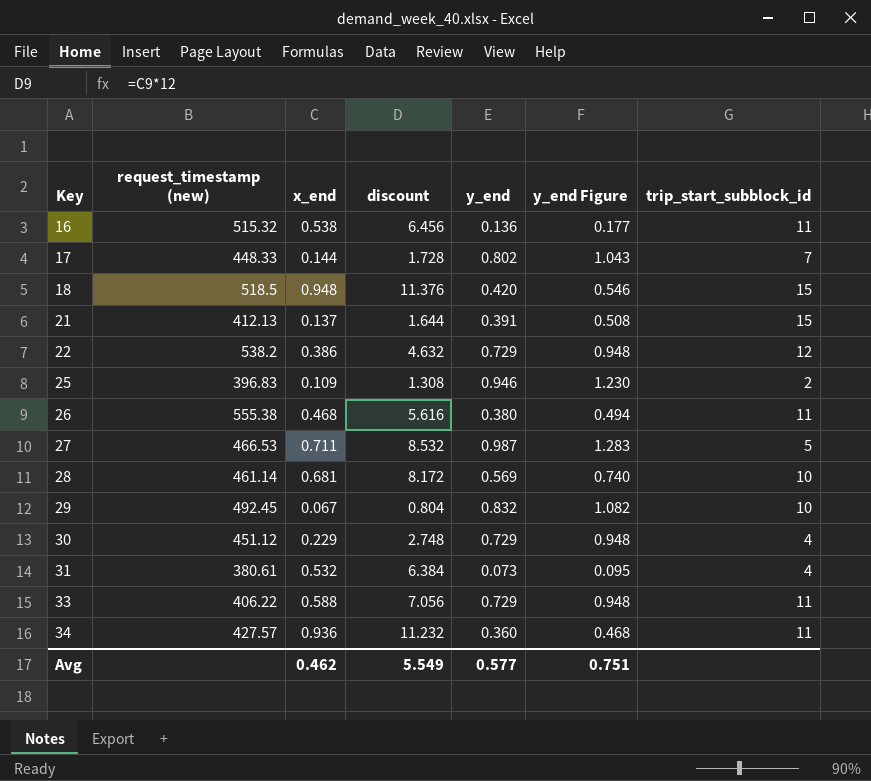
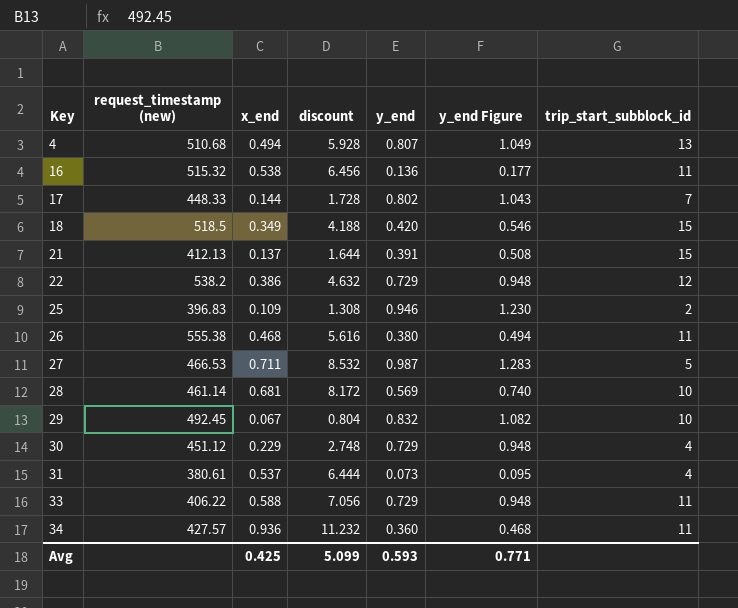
row 4: none -> 510.68 | 0.494 | 5.928 | 0.807 | 1.049 | 13
18 | x_end: 0.948 -> 0.349
18 | discount: 11.376 -> 4.188
31 | x_end: 0.532 -> 0.537
31 | discount: 6.384 -> 6.444
Avg | x_end: 0.462 -> 0.425
Avg | discount: 5.549 -> 5.099
Avg | y_end: 0.577 -> 0.593
Avg | y_end Figure: 0.751 -> 0.771

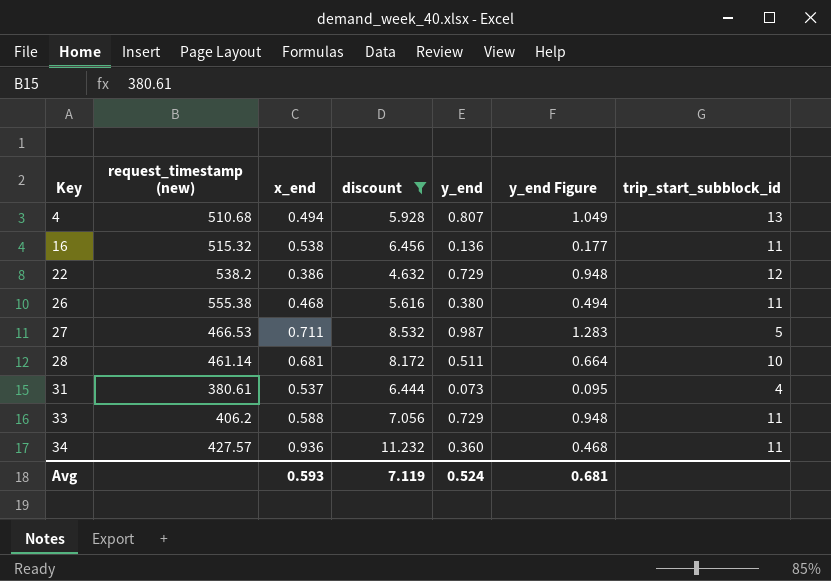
filter: none -> discount >= 4.632
28 | y_end: 0.569 -> 0.511
28 | y_end Figure: 0.740 -> 0.664
33 | request_timestamp (new): 406.22 -> 406.2
Avg | x_end: 0.425 -> 0.593
Avg | discount: 5.099 -> 7.119
Avg | y_end: 0.593 -> 0.524
Avg | y_end Figure: 0.771 -> 0.681

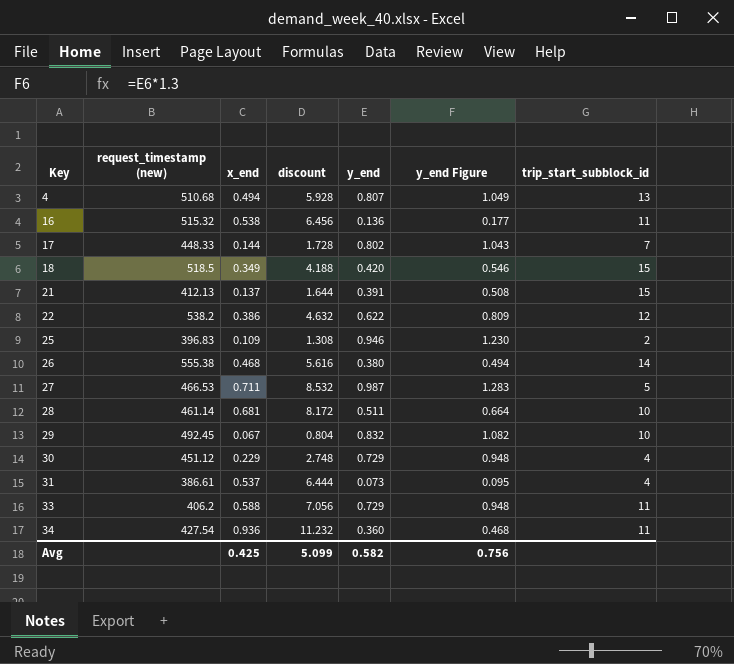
filter: discount >= 4.632 -> none
22 | y_end: 0.729 -> 0.622
22 | y_end Figure: 0.948 -> 0.809
26 | trip_start_subblock_id: 11 -> 14
31 | request_timestamp (new): 380.61 -> 386.61
34 | request_timestamp (new): 427.57 -> 427.54
Avg | x_end: 0.593 -> 0.425
Avg | discount: 7.119 -> 5.099
Avg | y_end: 0.524 -> 0.582
Avg | y_end Figure: 0.681 -> 0.756

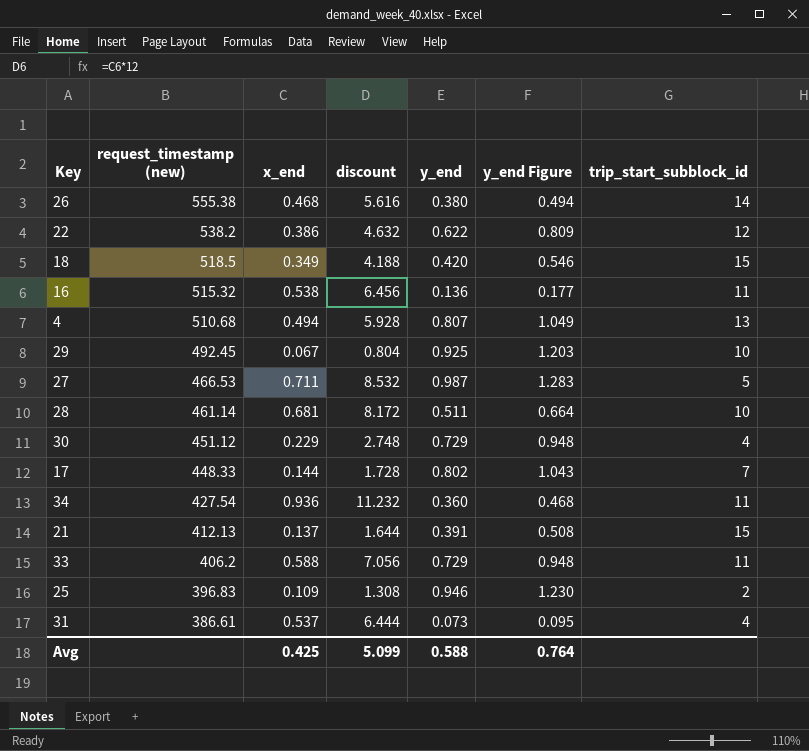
row order: Key ascending -> request_timestamp (new) descending
29 | y_end: 0.832 -> 0.925
29 | y_end Figure: 1.082 -> 1.203
Avg | y_end: 0.582 -> 0.588
Avg | y_end Figure: 0.756 -> 0.764

